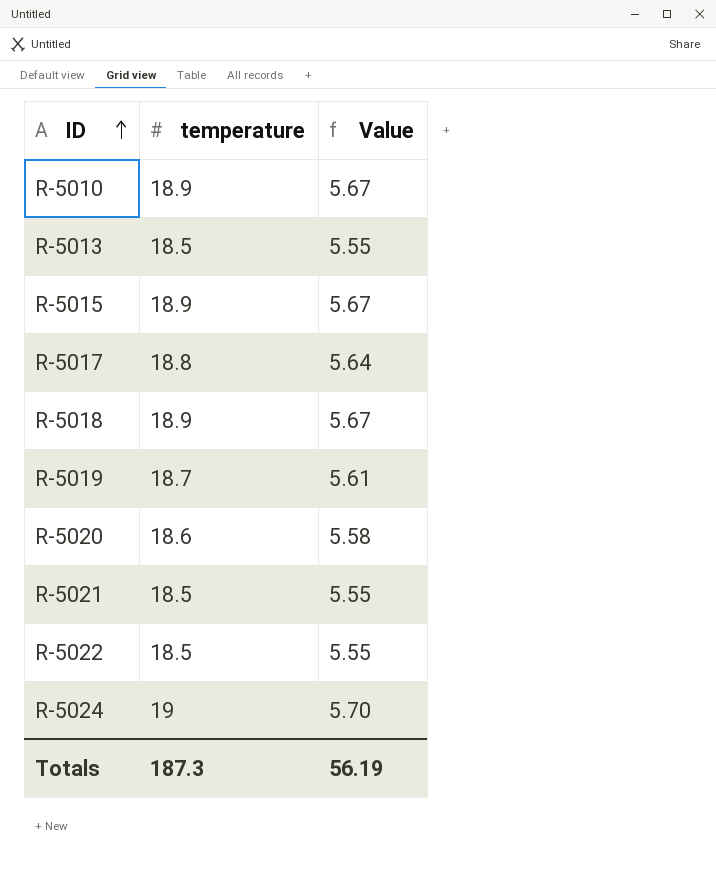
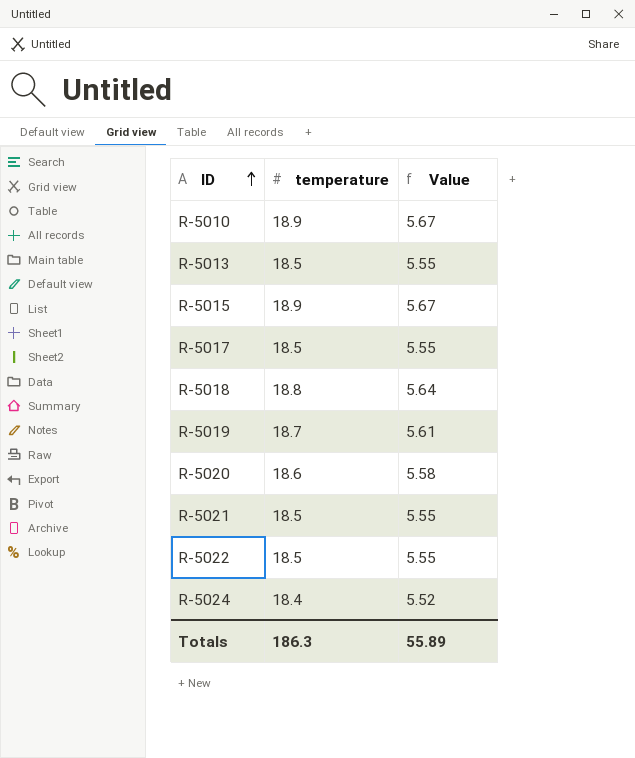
R-5017 | temperature: 18.8 -> 18.5
R-5017 | Value: 5.64 -> 5.55
R-5018 | temperature: 18.9 -> 18.8
R-5018 | Value: 5.67 -> 5.64
R-5024 | temperature: 19 -> 18.4
R-5024 | Value: 5.70 -> 5.52
Totals | temperature: 187.3 -> 186.3
Totals | Value: 56.19 -> 55.89

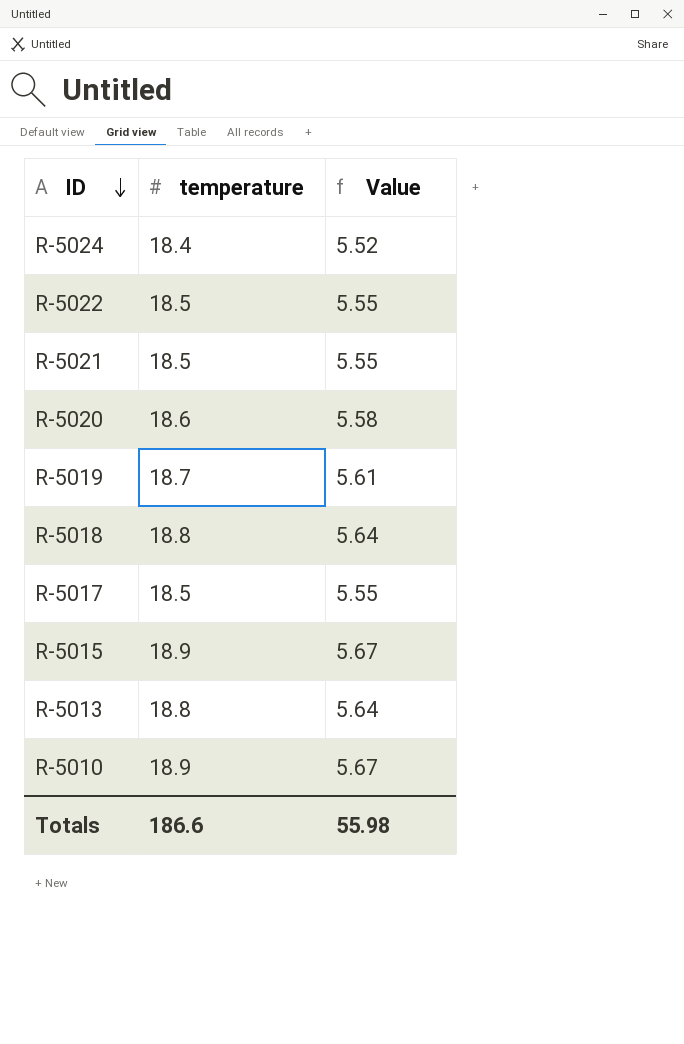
row order: ID ascending -> ID descending
R-5013 | temperature: 18.5 -> 18.8
R-5013 | Value: 5.55 -> 5.64
Totals | temperature: 186.3 -> 186.6
Totals | Value: 55.89 -> 55.98

